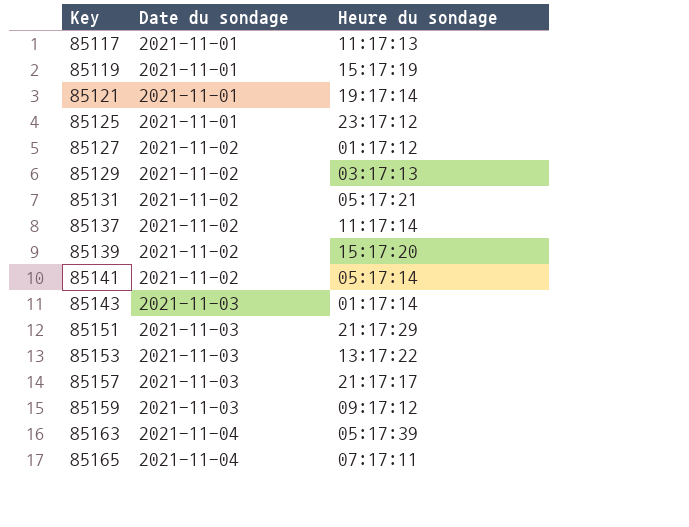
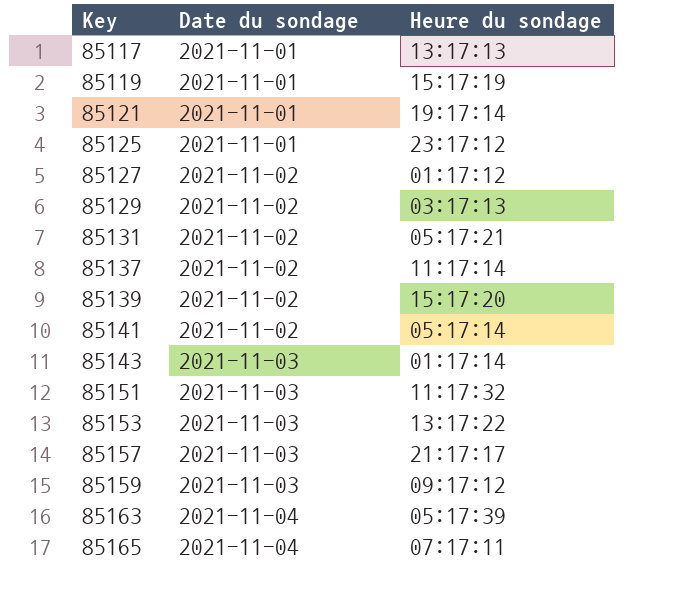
85117 | Heure du sondage: 11:17:13 -> 13:17:13
85151 | Heure du sondage: 21:17:29 -> 11:17:32

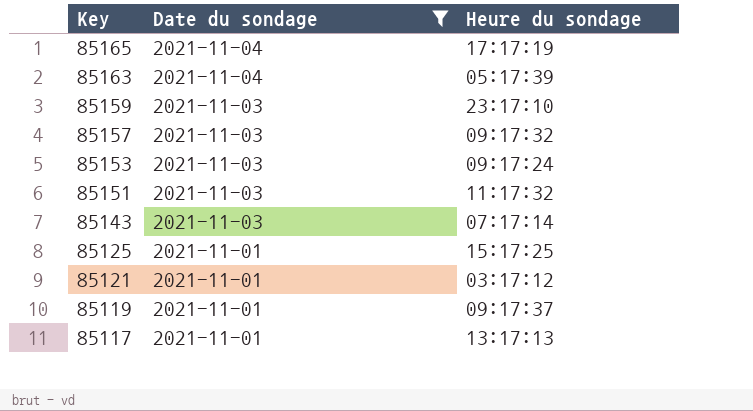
filter: none -> Date du sondage != 2021-11-02
row order: Key ascending -> Key descending
85165 | Heure du sondage: 07:17:11 -> 17:17:19
85159 | Heure du sondage: 09:17:12 -> 23:17:10
85157 | Heure du sondage: 21:17:17 -> 09:17:32
85153 | Heure du sondage: 13:17:22 -> 09:17:24
85143 | Heure du sondage: 01:17:14 -> 07:17:14
85125 | Heure du sondage: 23:17:12 -> 15:17:25
85121 | Heure du sondage: 19:17:14 -> 03:17:12
85119 | Heure du sondage: 15:17:19 -> 09:17:37

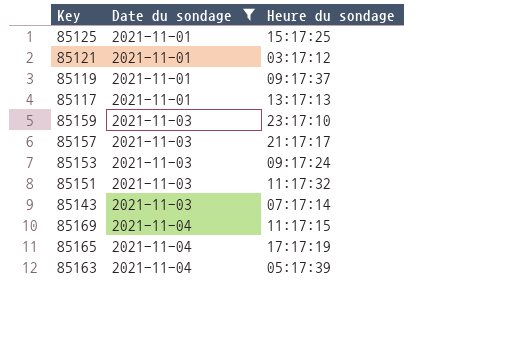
row order: Key descending -> Date du sondage ascending
85157 | Heure du sondage: 09:17:32 -> 21:17:17
row 85169: none -> 2021-11-04 | 11:17:15

